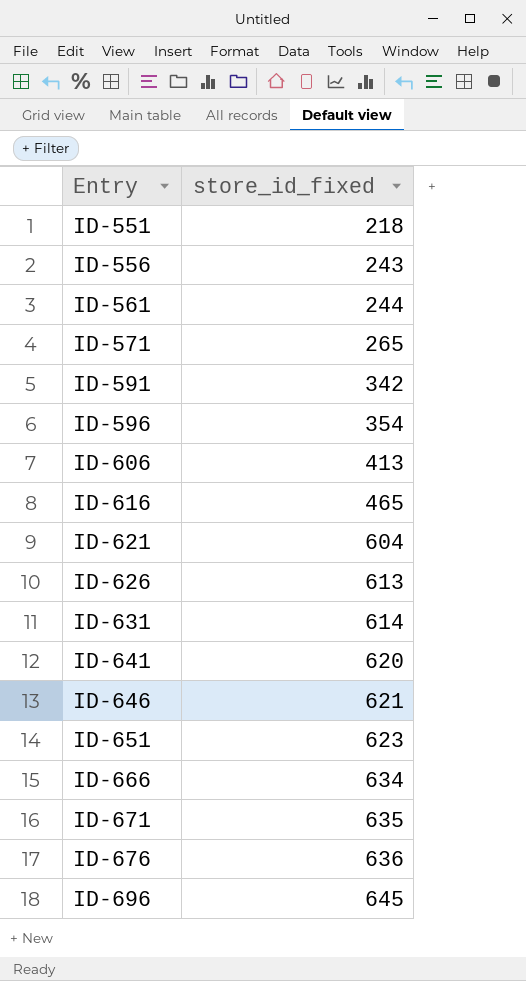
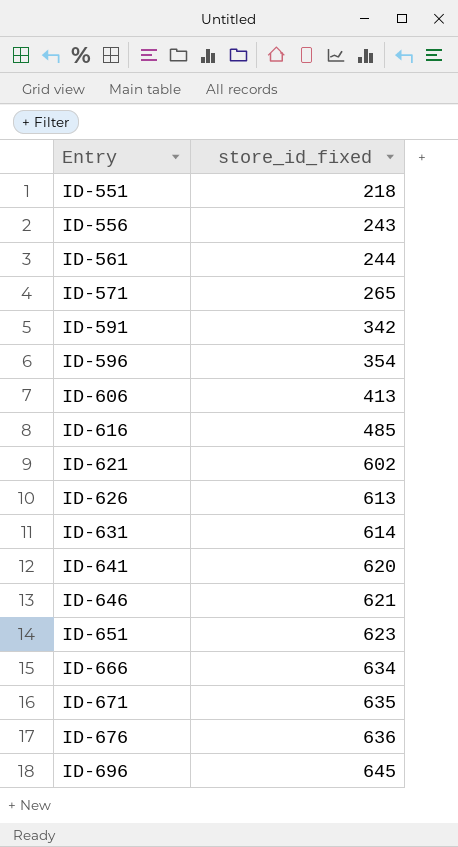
ID-616 | store_id_fixed: 465 -> 485
ID-621 | store_id_fixed: 604 -> 602

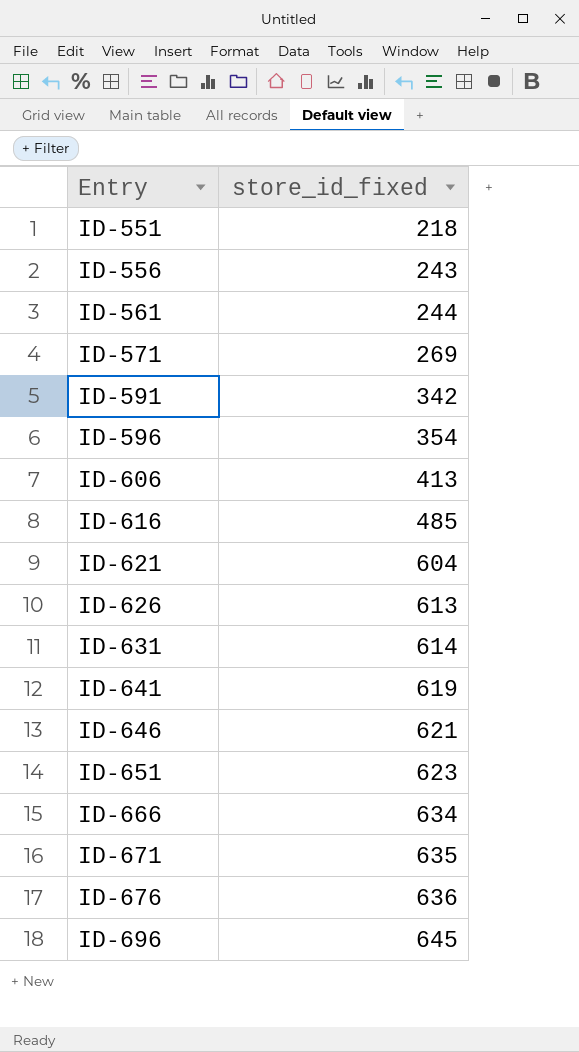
ID-571 | store_id_fixed: 265 -> 269
ID-621 | store_id_fixed: 602 -> 604
ID-641 | store_id_fixed: 620 -> 619

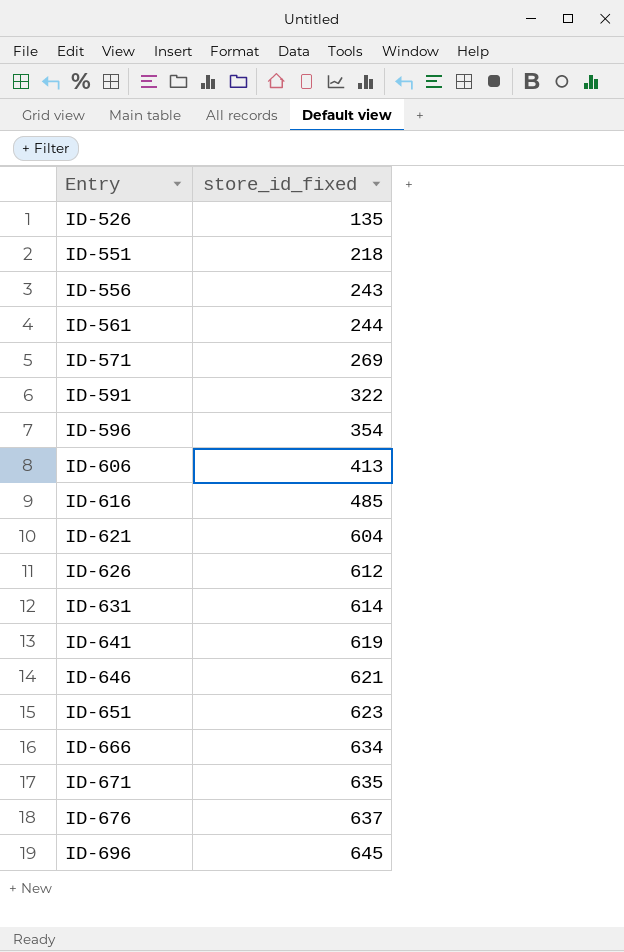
row ID-526: none -> 135
ID-591 | store_id_fixed: 342 -> 322
ID-626 | store_id_fixed: 613 -> 612
ID-676 | store_id_fixed: 636 -> 637

